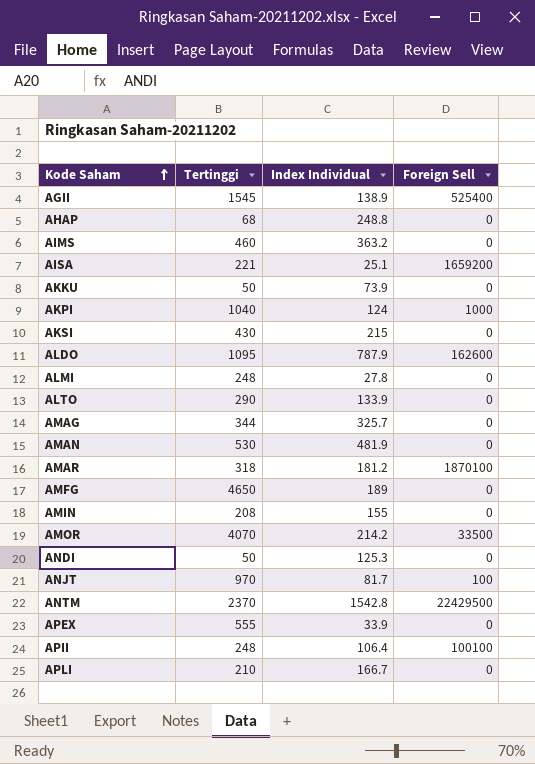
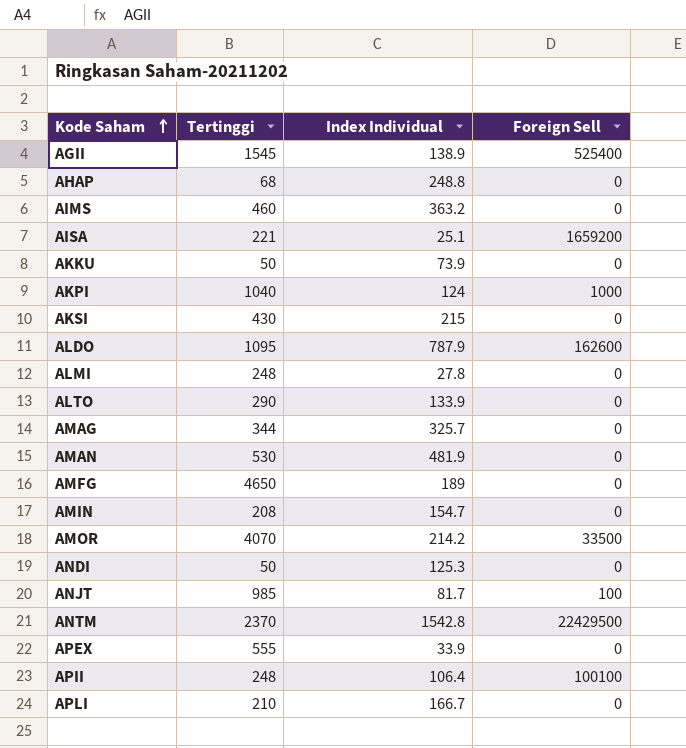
row AMAR: 318 | 181.2 | 1870100 -> none
AMIN | Index Individual: 155 -> 154.7
ANJT | Tertinggi: 970 -> 985

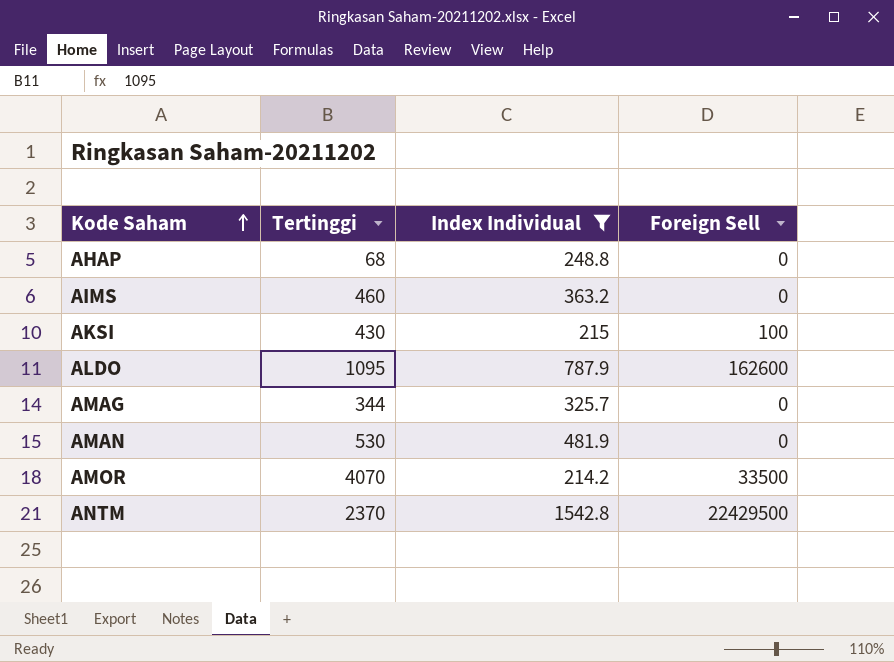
filter: none -> Index Individual >= 214.2
AKSI | Foreign Sell: 0 -> 100

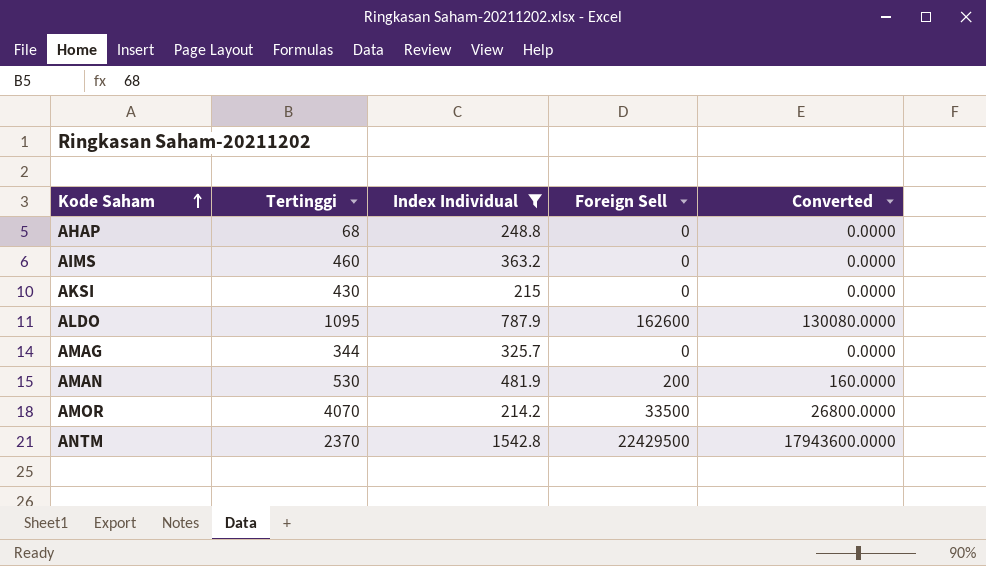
column Converted | formula: none -> [Foreign Sell] * 0.8
AKSI | Foreign Sell: 100 -> 0
AMAN | Foreign Sell: 0 -> 200

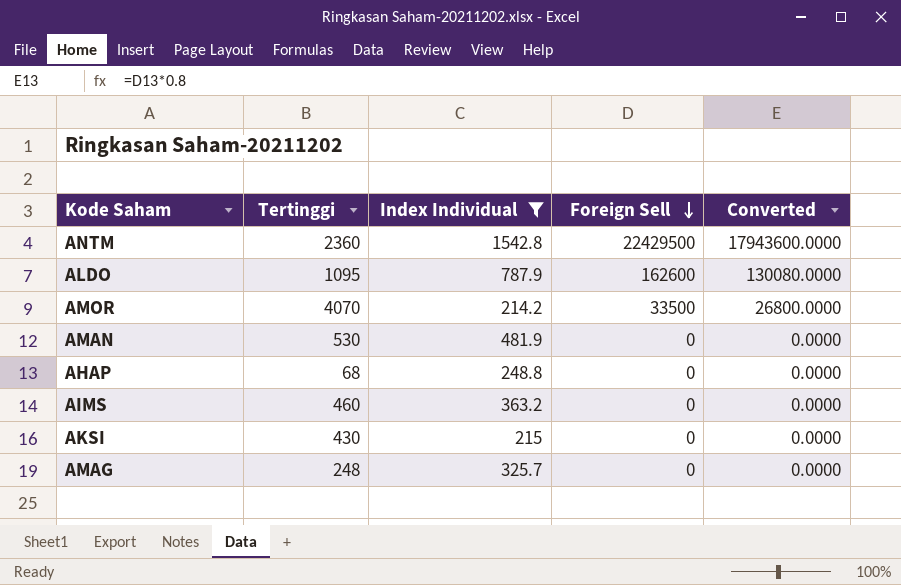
row order: Kode Saham ascending -> Foreign Sell descending
ANTM | Tertinggi: 2370 -> 2360
AMAN | Foreign Sell: 200 -> 0
AMAN | Converted: 160.0000 -> 0.0000
AMAG | Tertinggi: 344 -> 248

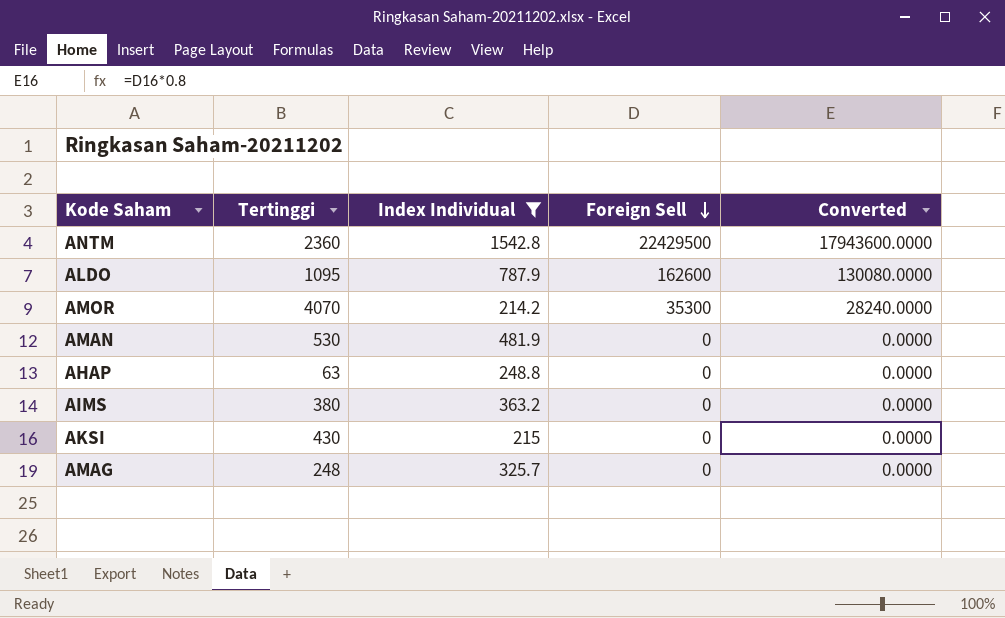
AMOR | Foreign Sell: 33500 -> 35300
AMOR | Converted: 26800.0000 -> 28240.0000
AHAP | Tertinggi: 68 -> 63
AIMS | Tertinggi: 460 -> 380

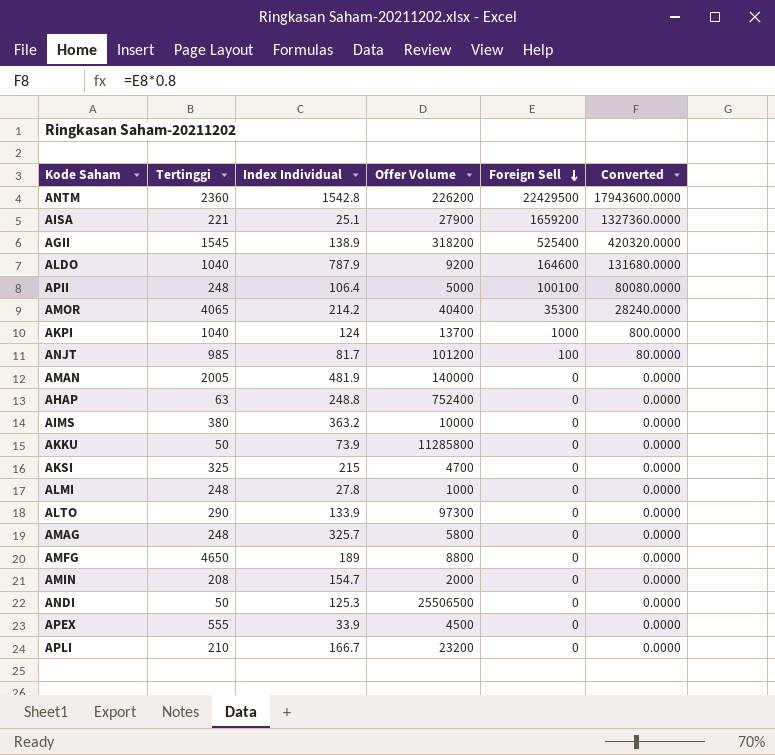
filter: Index Individual >= 214.2 -> none
column Offer Volume | position: none -> 4
ALDO | Tertinggi: 1095 -> 1040
ALDO | Foreign Sell: 162600 -> 164600
ALDO | Converted: 130080.0000 -> 131680.0000
AMOR | Tertinggi: 4070 -> 4065
AMAN | Tertinggi: 530 -> 2005
AKSI | Tertinggi: 430 -> 325

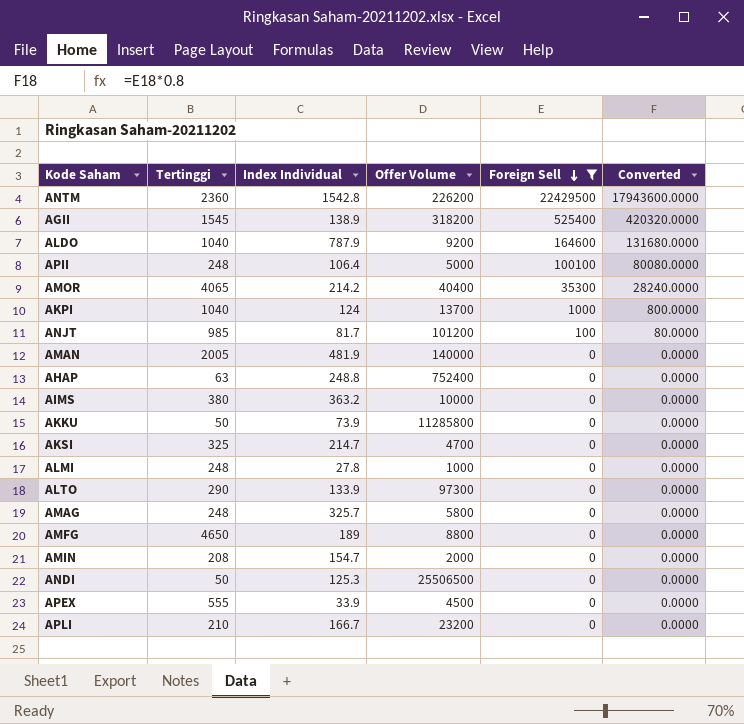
filter: none -> Foreign Sell != 1659200
AKSI | Index Individual: 215 -> 214.7

